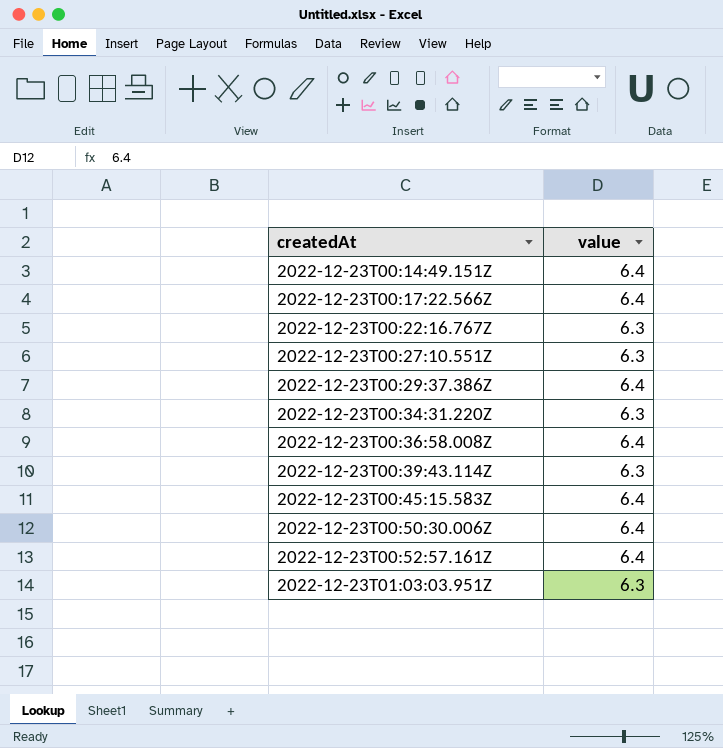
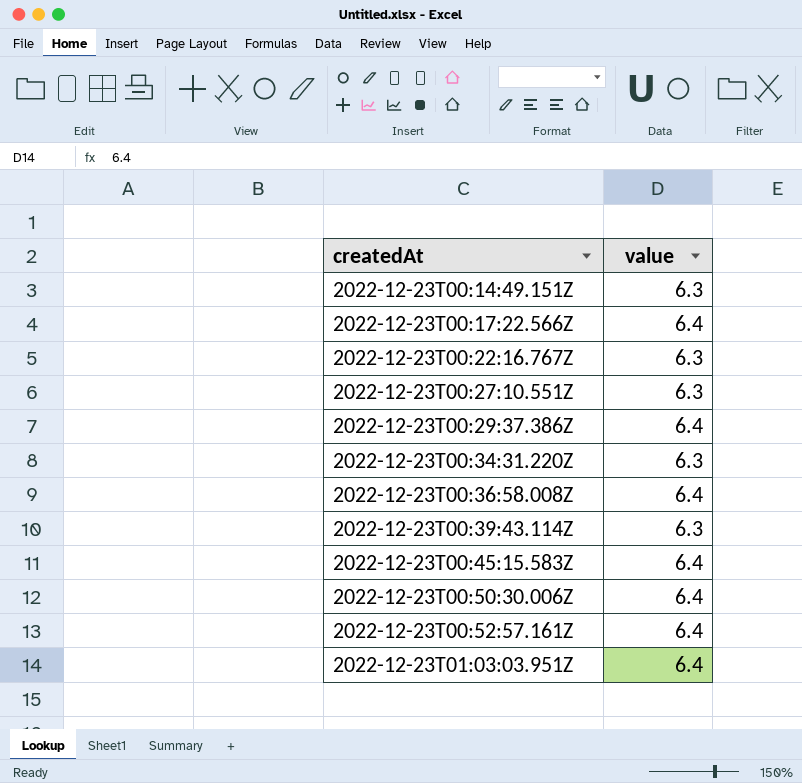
2022-12-23T00:14:49.151Z | value: 6.4 -> 6.3
2022-12-23T01:03:03.951Z | value: 6.3 -> 6.4

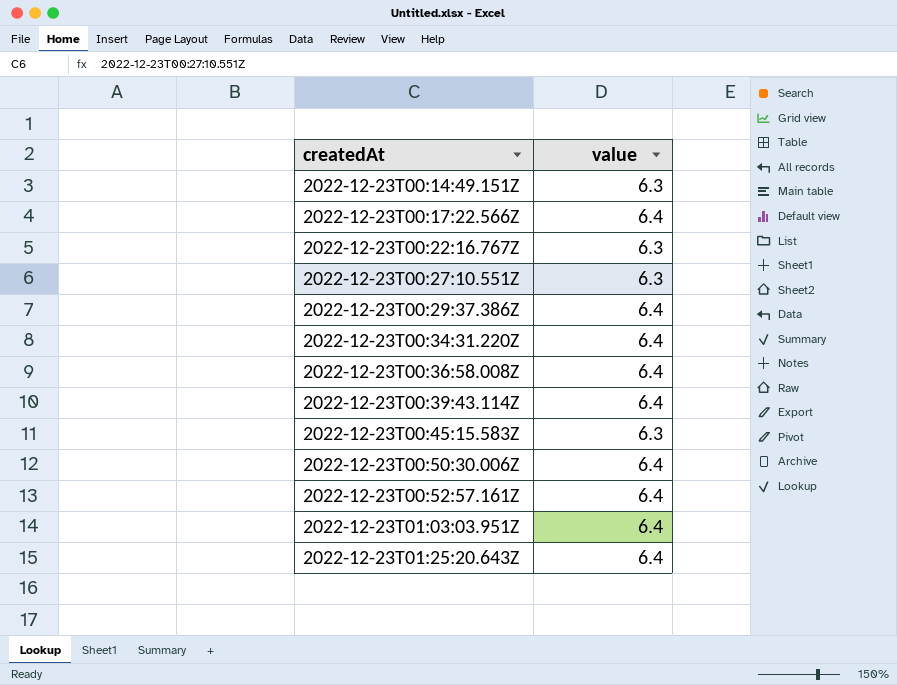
2022-12-23T00:34:31.220Z | value: 6.3 -> 6.4
2022-12-23T00:39:43.114Z | value: 6.3 -> 6.4
2022-12-23T00:45:15.583Z | value: 6.4 -> 6.3
row 2022-12-23T01:25:20.643Z: none -> 6.4

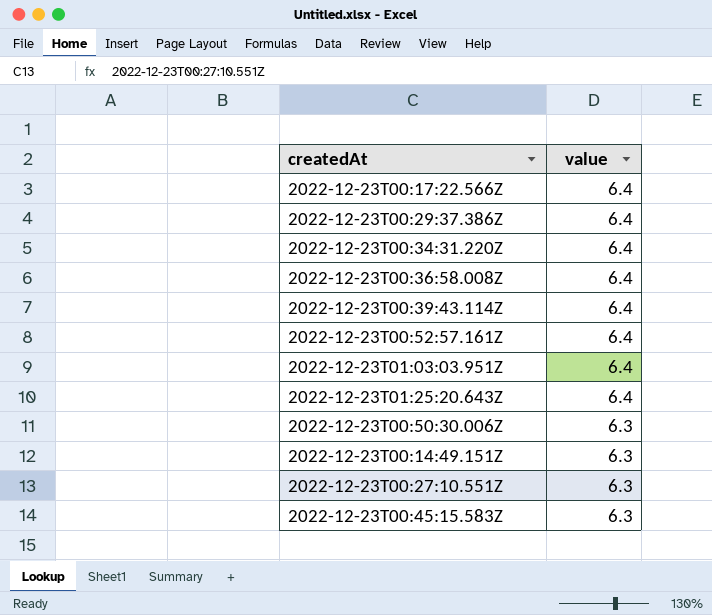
row order: createdAt ascending -> value descending
row 2022-12-23T00:22:16.767Z: 6.3 -> none
2022-12-23T00:50:30.006Z | value: 6.4 -> 6.3

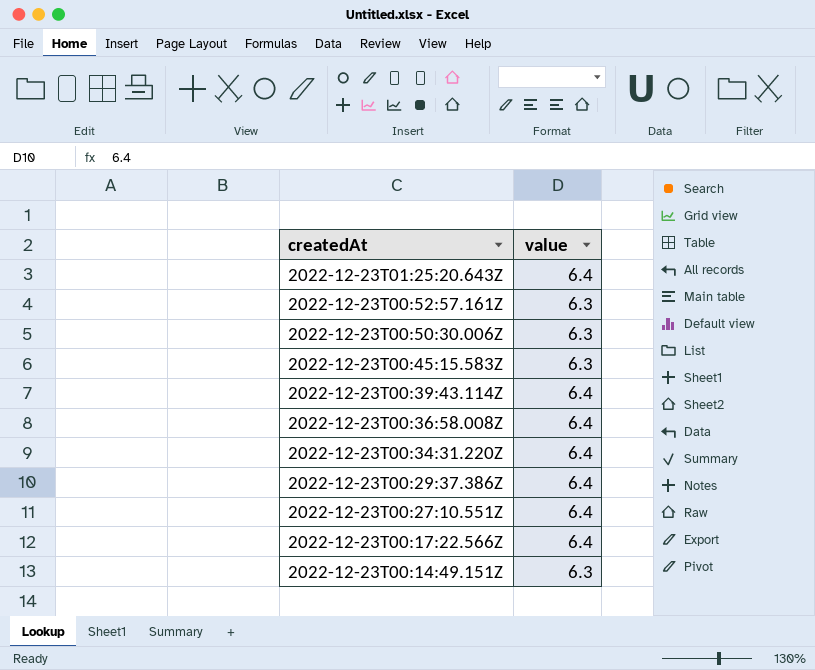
row order: value descending -> createdAt descending
row 2022-12-23T01:03:03.951Z: 6.4 -> none
2022-12-23T00:52:57.161Z | value: 6.4 -> 6.3
2022-12-23T00:27:10.551Z | value: 6.3 -> 6.4

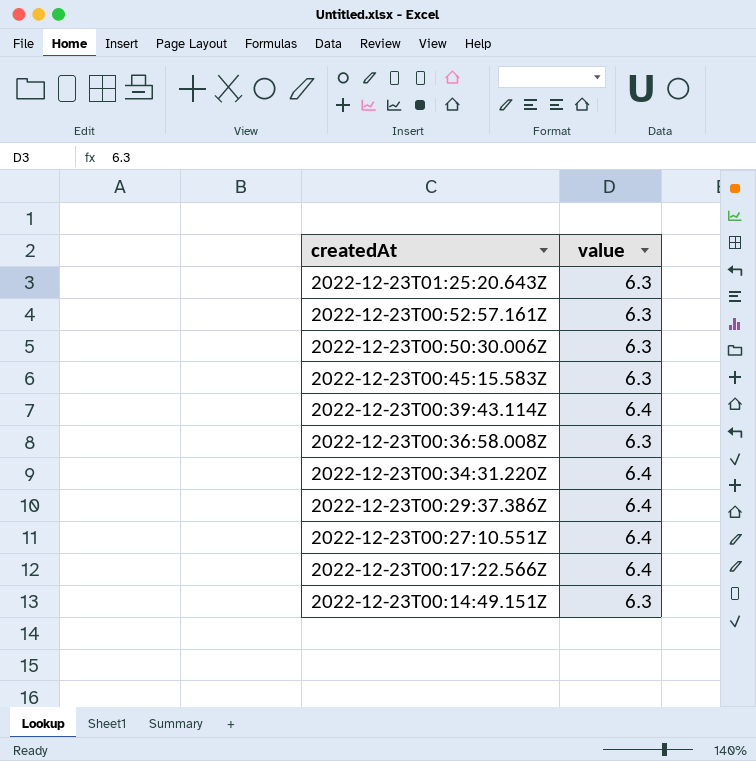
2022-12-23T01:25:20.643Z | value: 6.4 -> 6.3
2022-12-23T00:36:58.008Z | value: 6.4 -> 6.3

